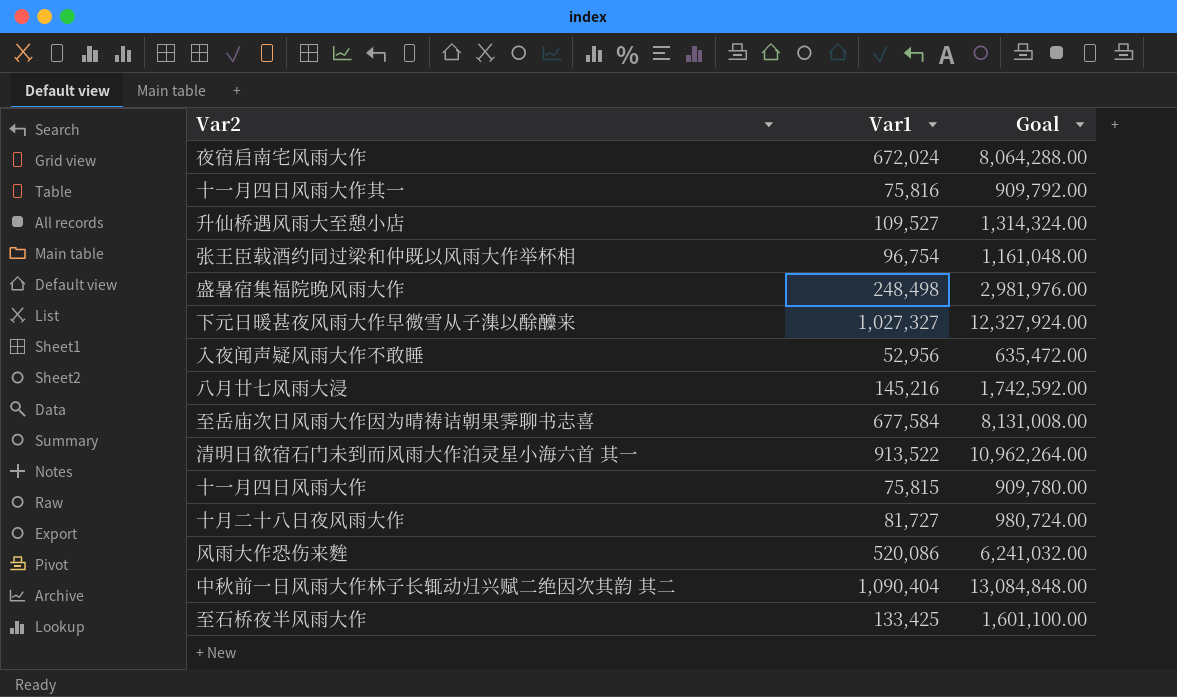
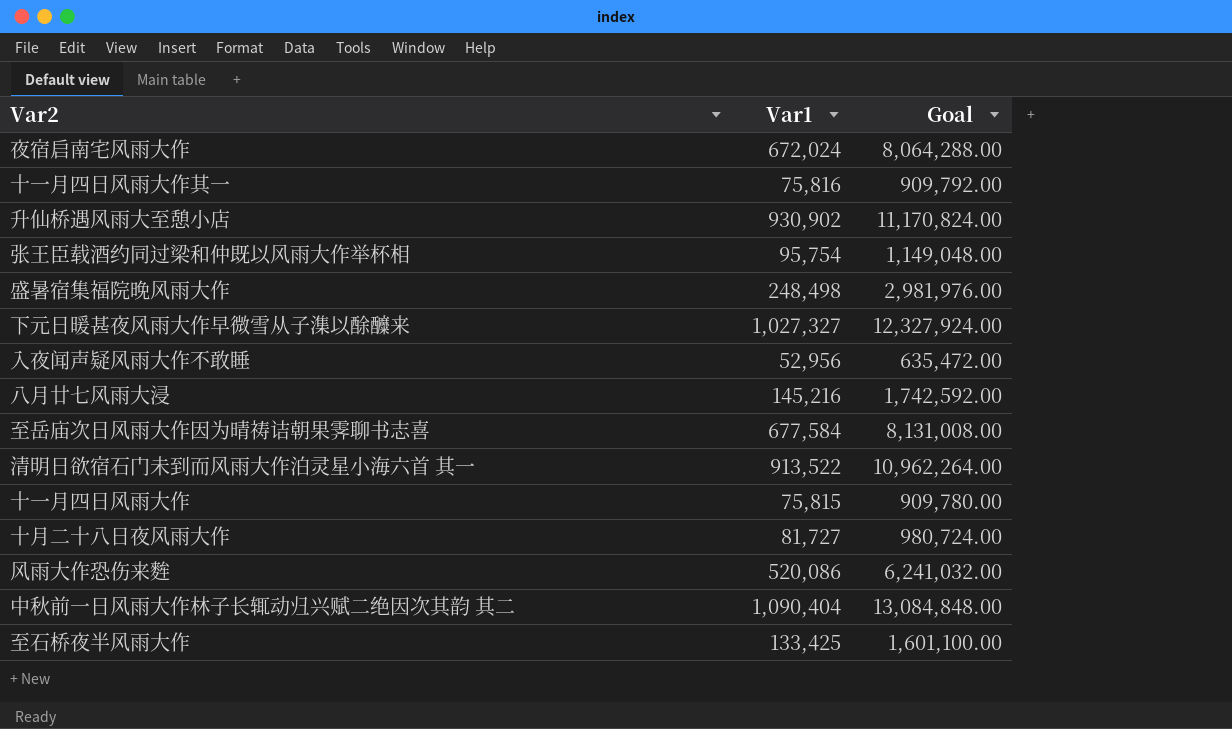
升仙桥遇风雨大至憩小店 | Var1: 109,527 -> 930,902
升仙桥遇风雨大至憩小店 | Goal: 1,314,324.00 -> 11,170,824.00
张王臣载酒约同过梁和仲既以风雨大作举杯相 | Var1: 96,754 -> 95,754
张王臣载酒约同过梁和仲既以风雨大作举杯相 | Goal: 1,161,048.00 -> 1,149,048.00

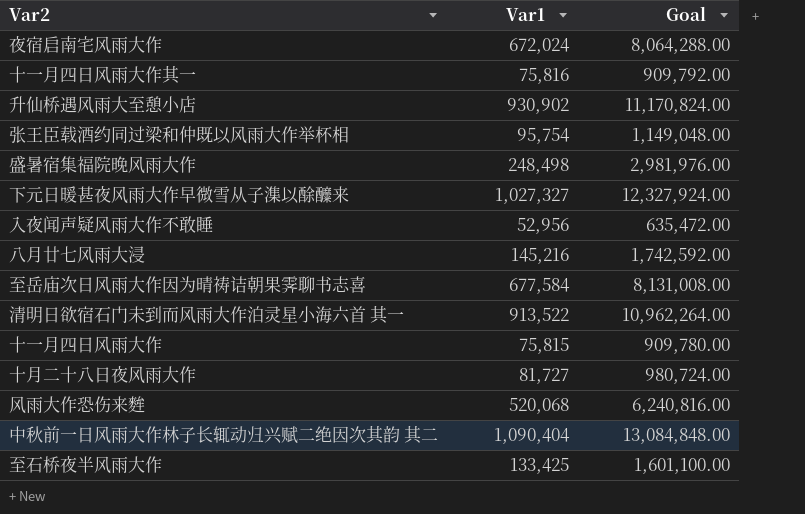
风雨大作恐伤来麰 | Var1: 520,086 -> 520,068
风雨大作恐伤来麰 | Goal: 6,241,032.00 -> 6,240,816.00

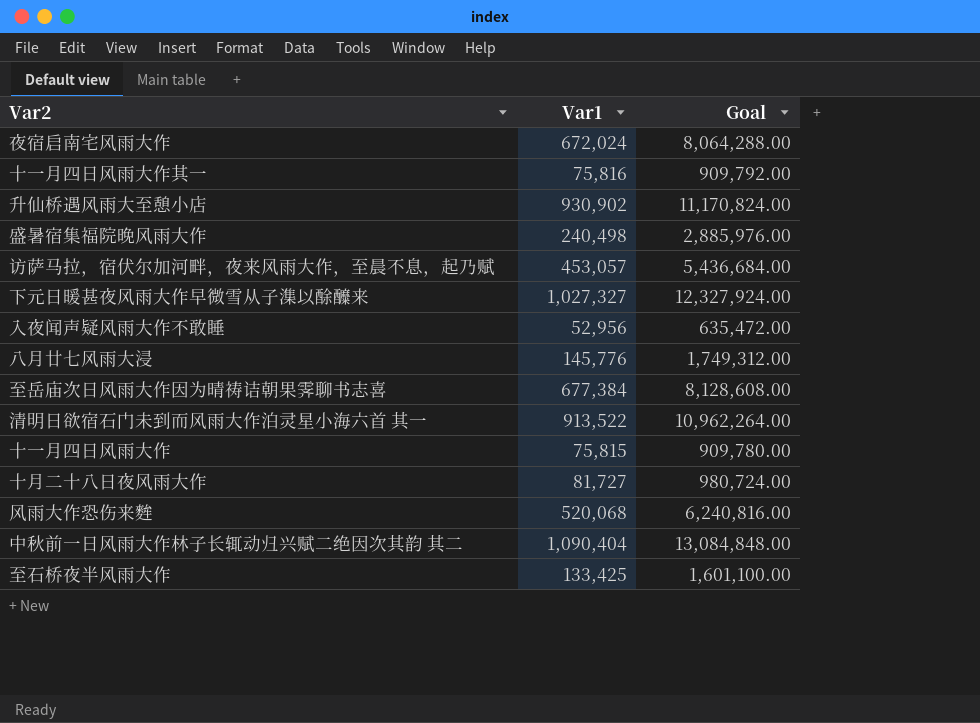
row 张王臣载酒约同过梁和仲既以风雨大作举杯相: 95,754 | 1,149,048.00 -> none
盛暑宿集福院晚风雨大作 | Var1: 248,498 -> 240,498
盛暑宿集福院晚风雨大作 | Goal: 2,981,976.00 -> 2,885,976.00
row 访萨马拉，宿伏尔加河畔，夜来风雨大作，至晨不息，起乃赋: none -> 453,057 | 5,436,684.00
八月廿七风雨大浸 | Var1: 145,216 -> 145,776
八月廿七风雨大浸 | Goal: 1,742,592.00 -> 1,749,312.00
至岳庙次日风雨大作因为晴祷诘朝果霁聊书志喜 | Var1: 677,584 -> 677,384
至岳庙次日风雨大作因为晴祷诘朝果霁聊书志喜 | Goal: 8,131,008.00 -> 8,128,608.00

